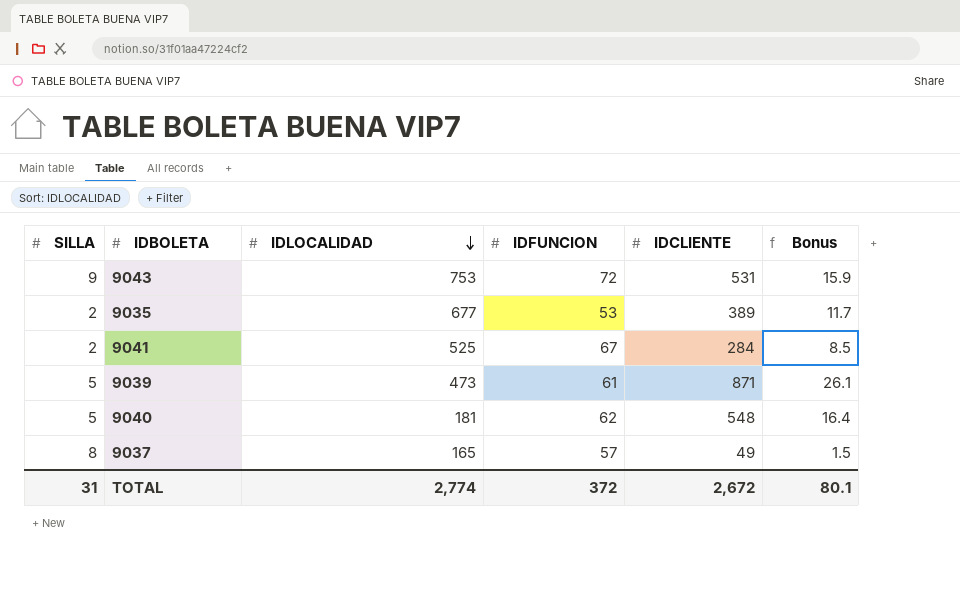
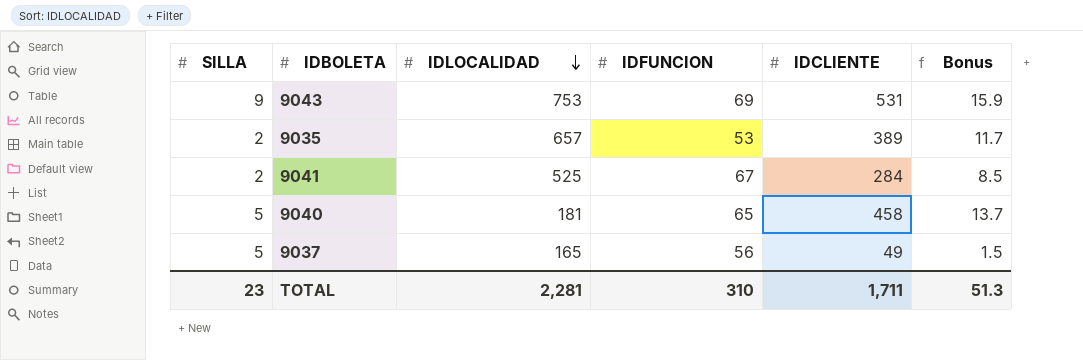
row 9039: 5 | 473 | 61 | 871 | 26.1 -> none
9043 | IDFUNCION: 72 -> 69
9035 | IDLOCALIDAD: 677 -> 657
9040 | IDFUNCION: 62 -> 65
9040 | IDCLIENTE: 548 -> 458
9040 | Bonus: 16.4 -> 13.7
9037 | SILLA: 8 -> 5
9037 | IDFUNCION: 57 -> 56
TOTAL | SILLA: 31 -> 23
TOTAL | IDLOCALIDAD: 2,774 -> 2,281
TOTAL | IDFUNCION: 372 -> 310
TOTAL | IDCLIENTE: 2,672 -> 1,711
TOTAL | Bonus: 80.1 -> 51.3

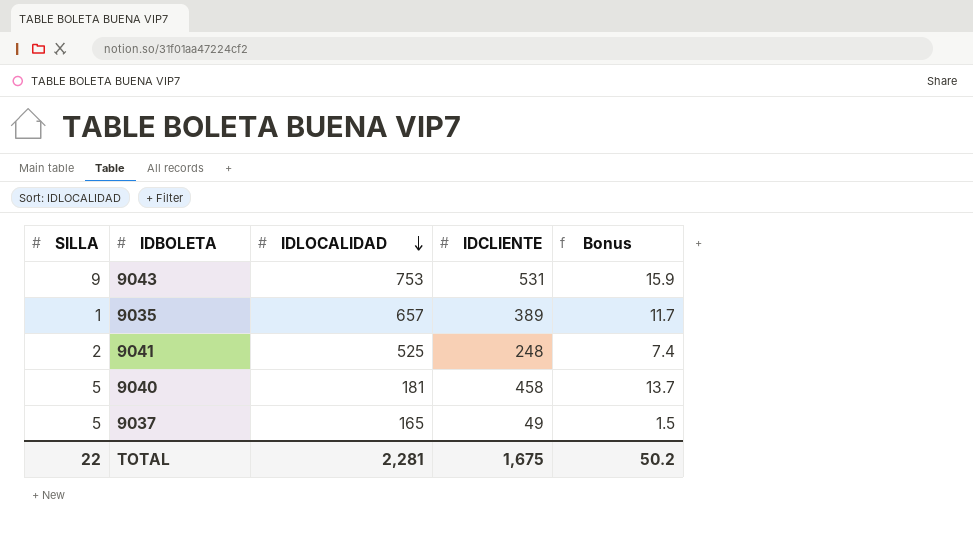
column IDFUNCION | position: 4 -> none
9035 | SILLA: 2 -> 1
9041 | IDCLIENTE: 284 -> 248
9041 | Bonus: 8.5 -> 7.4
TOTAL | SILLA: 23 -> 22
TOTAL | IDCLIENTE: 1,711 -> 1,675
TOTAL | Bonus: 51.3 -> 50.2

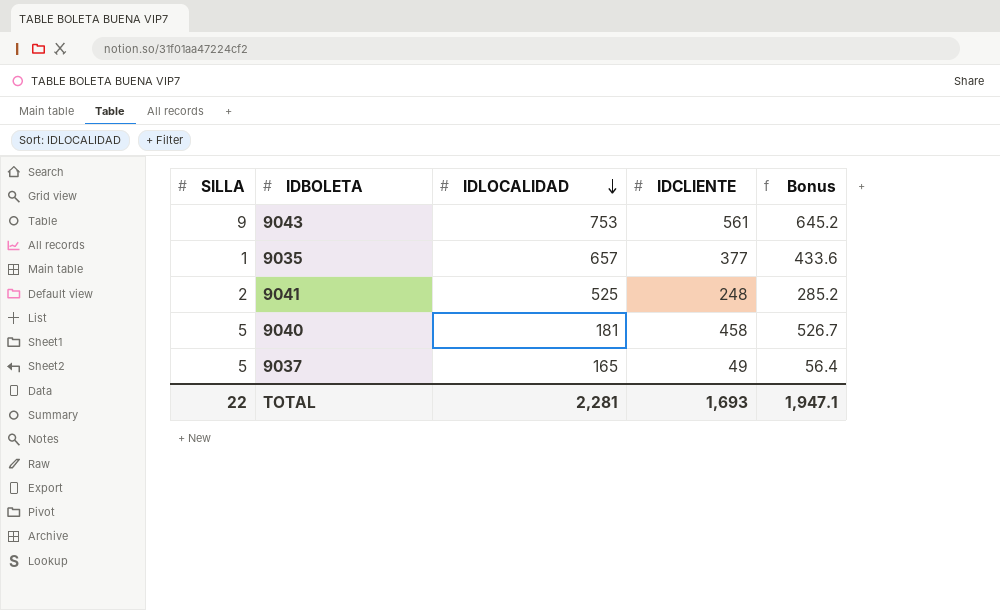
column Bonus | formula: [IDCLIENTE] * 0.03 -> [IDCLIENTE] * 1.15
9043 | IDCLIENTE: 531 -> 561
9035 | IDCLIENTE: 389 -> 377
TOTAL | IDCLIENTE: 1,675 -> 1,693
TOTAL | Bonus: 50.2 -> 1,947.1

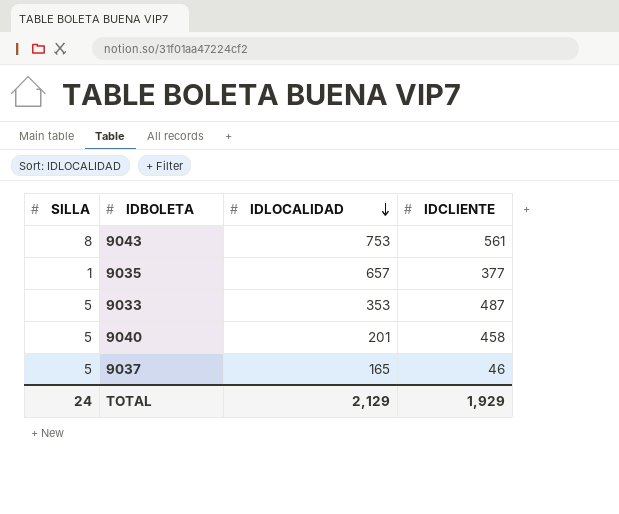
column Bonus | formula: [IDCLIENTE] * 1.15 -> none
row 9041: 2 | 525 | 248 | 285.2 -> none
9043 | SILLA: 9 -> 8
row 9033: none -> 5 | 353 | 487
9040 | IDLOCALIDAD: 181 -> 201
9037 | IDCLIENTE: 49 -> 46
TOTAL | SILLA: 22 -> 24
TOTAL | IDLOCALIDAD: 2,281 -> 2,129
TOTAL | IDCLIENTE: 1,693 -> 1,929

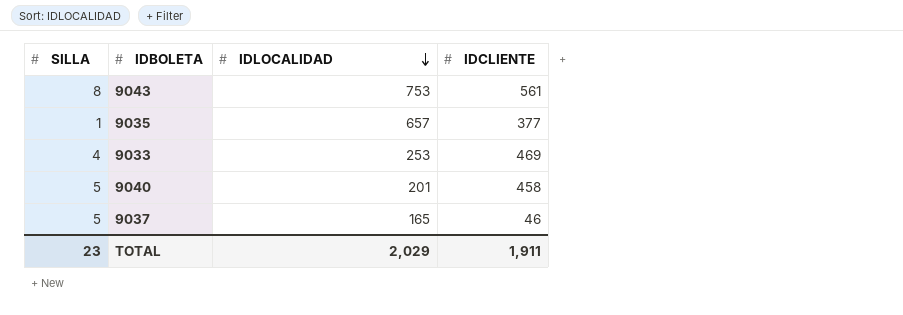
9033 | SILLA: 5 -> 4
9033 | IDLOCALIDAD: 353 -> 253
9033 | IDCLIENTE: 487 -> 469
TOTAL | SILLA: 24 -> 23
TOTAL | IDLOCALIDAD: 2,129 -> 2,029
TOTAL | IDCLIENTE: 1,929 -> 1,911

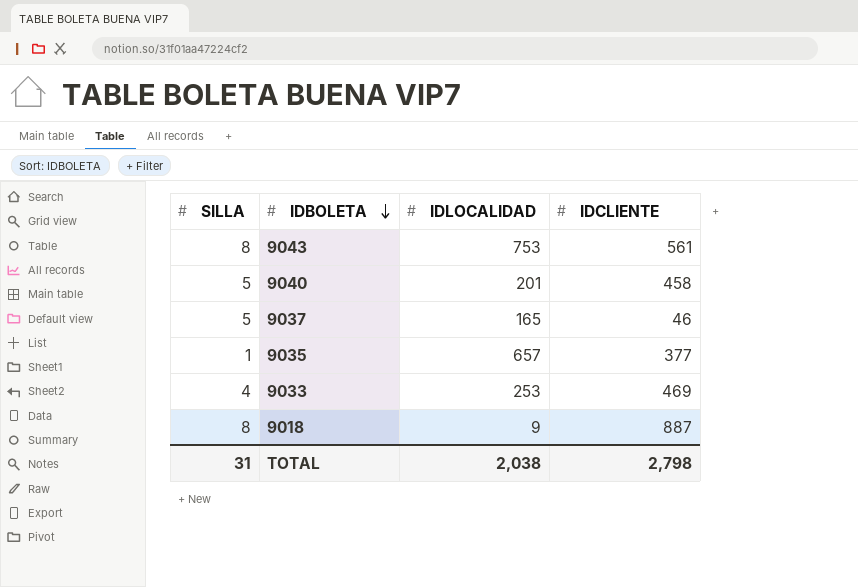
row order: IDLOCALIDAD descending -> IDBOLETA descending
row 9018: none -> 8 | 9 | 887
TOTAL | SILLA: 23 -> 31
TOTAL | IDLOCALIDAD: 2,029 -> 2,038
TOTAL | IDCLIENTE: 1,911 -> 2,798

